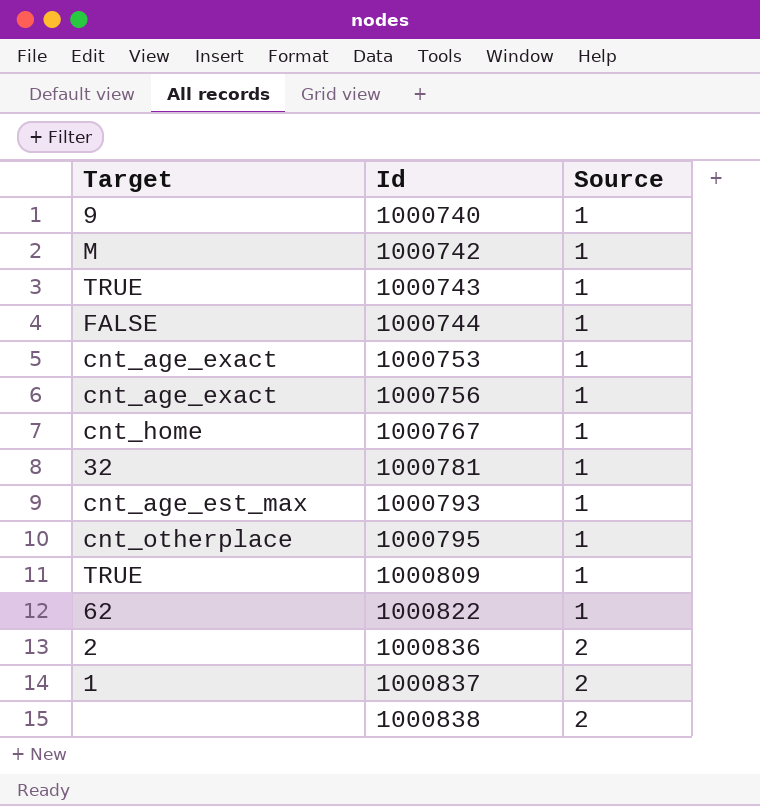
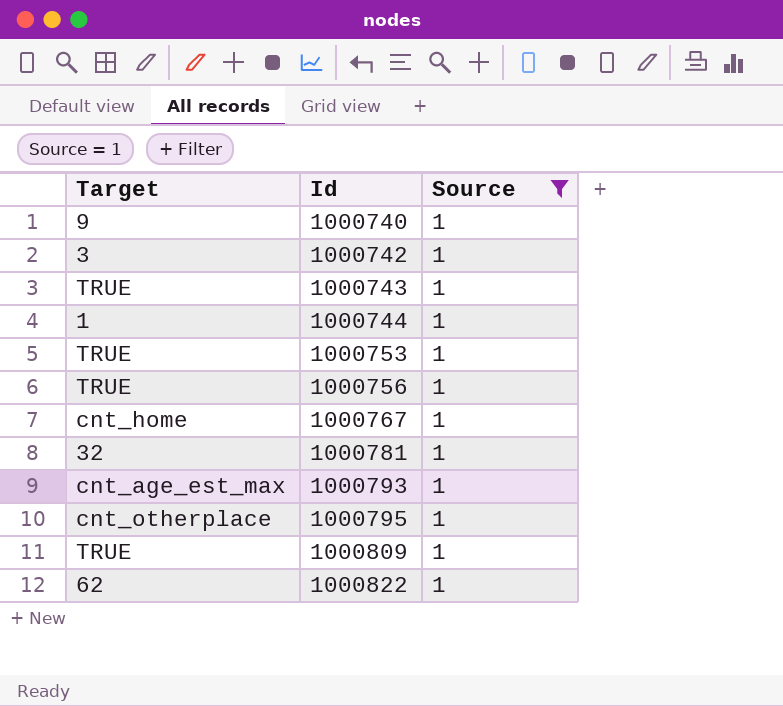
filter: none -> Source = 1
1000742 | Target: M -> 3
1000744 | Target: FALSE -> 1
1000753 | Target: cnt_age_exact -> TRUE
1000756 | Target: cnt_age_exact -> TRUE

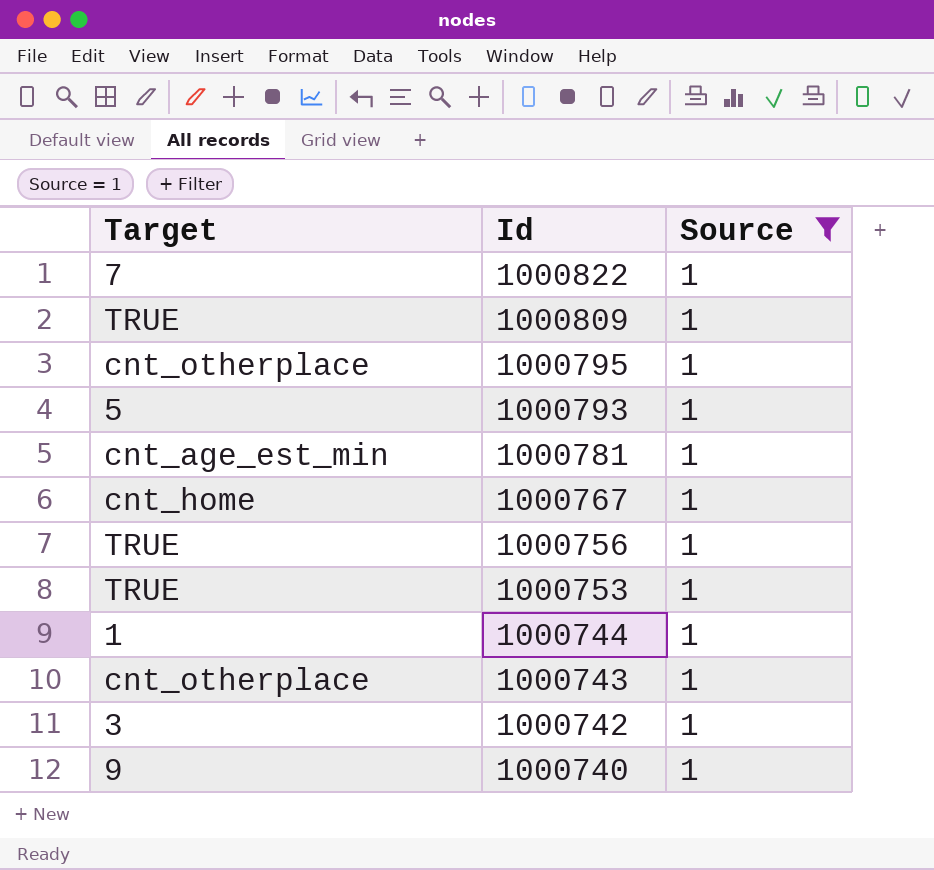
row order: Id ascending -> Id descending
1000822 | Target: 62 -> 7
1000793 | Target: cnt_age_est_max -> 5
1000781 | Target: 32 -> cnt_age_est_min
1000743 | Target: TRUE -> cnt_otherplace

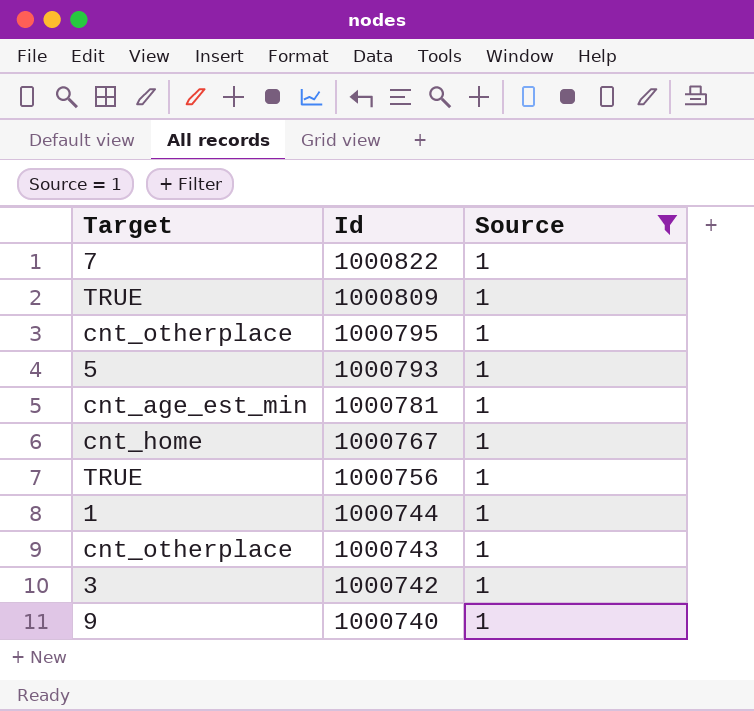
row 1000753: TRUE | 1 -> none

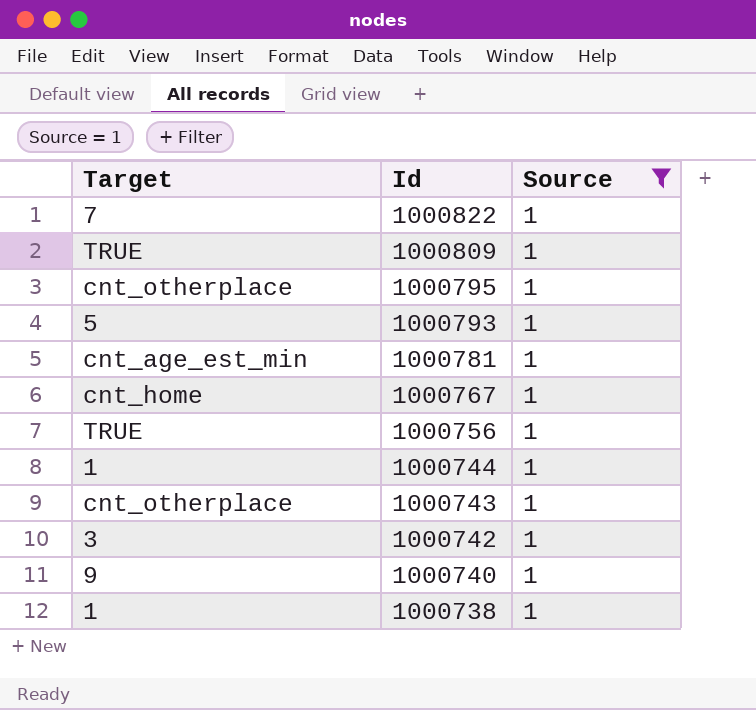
row 1000738: none -> 1 | 1

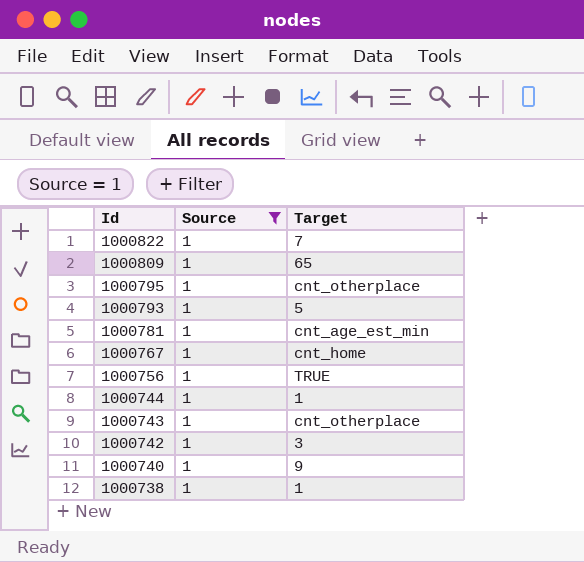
column Target | position: 1 -> 3
1000809 | Target: TRUE -> 65

